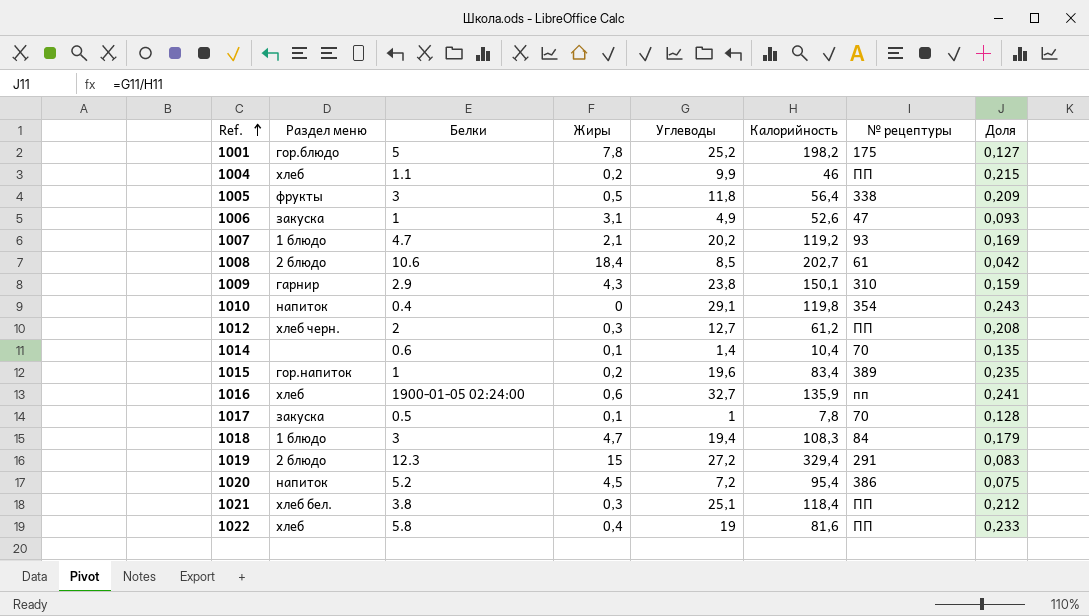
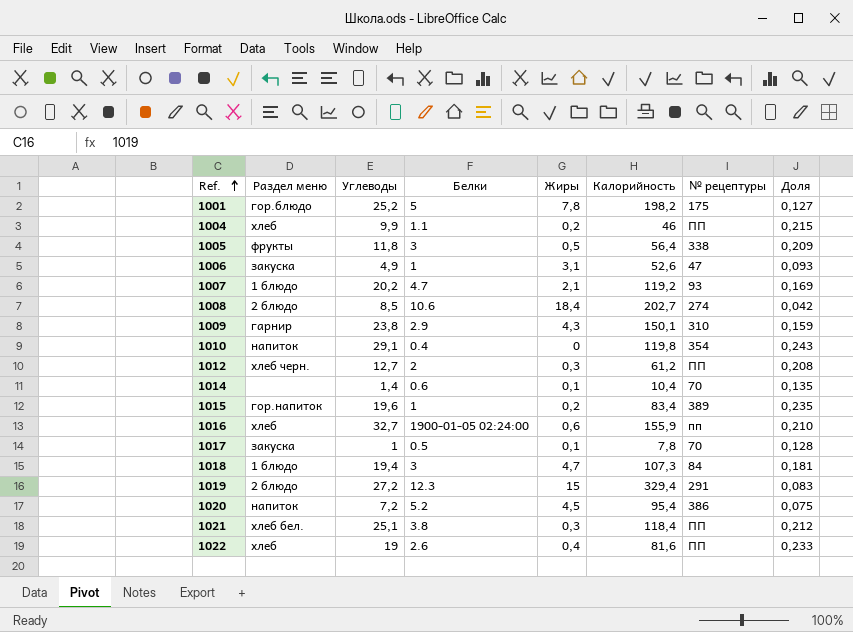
column Углеводы | position: 5 -> 3
1008 | № рецептуры: 61 -> 274
1016 | Калорийность: 135,9 -> 155,9
1016 | Доля: 0,241 -> 0,210
1018 | Калорийность: 108,3 -> 107,3
1018 | Доля: 0,179 -> 0,181
1022 | Белки: 5.8 -> 2.6

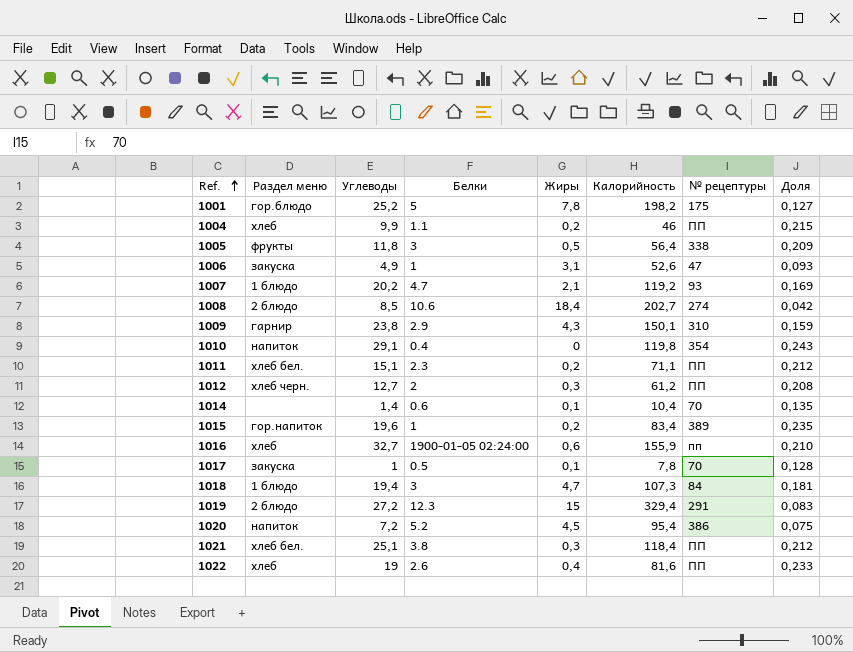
row 1011: none -> хлеб бел. | 15,1 | 2.3 | 0,2 | 71,1 | ПП | 0,212

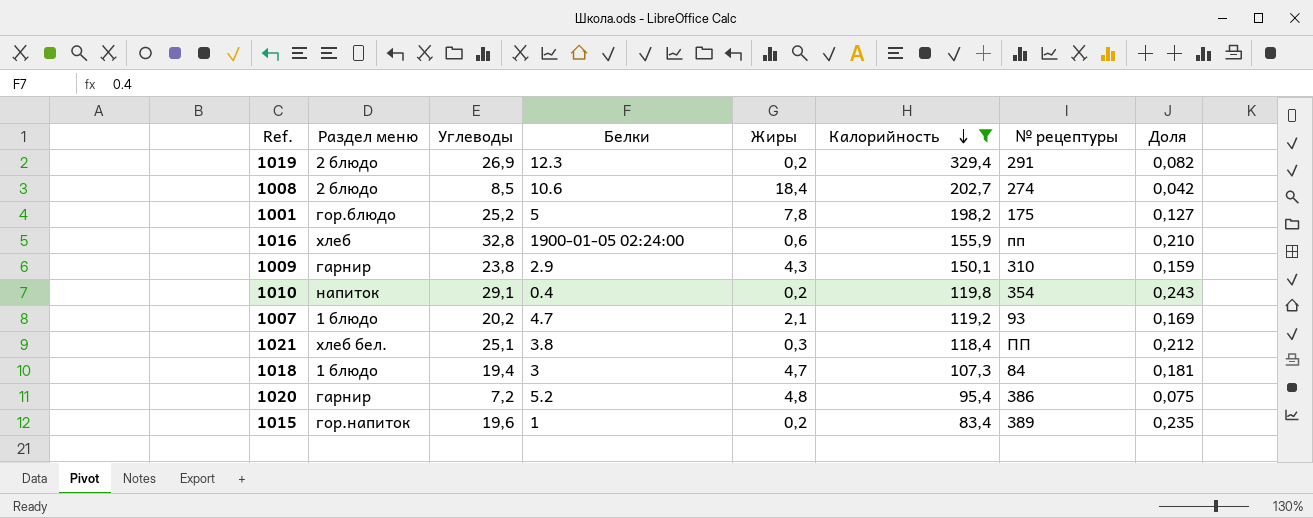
filter: none -> Калорийность >= 83,4
row order: Ref. ascending -> Калорийность descending
1019 | Углеводы: 27,2 -> 26,9
1019 | Жиры: 15 -> 0,2
1019 | Доля: 0,083 -> 0,082
1016 | Углеводы: 32,7 -> 32,8
1010 | Жиры: 0 -> 0,2
1020 | Раздел меню: напиток -> гарнир
1020 | Жиры: 4,5 -> 4,8

